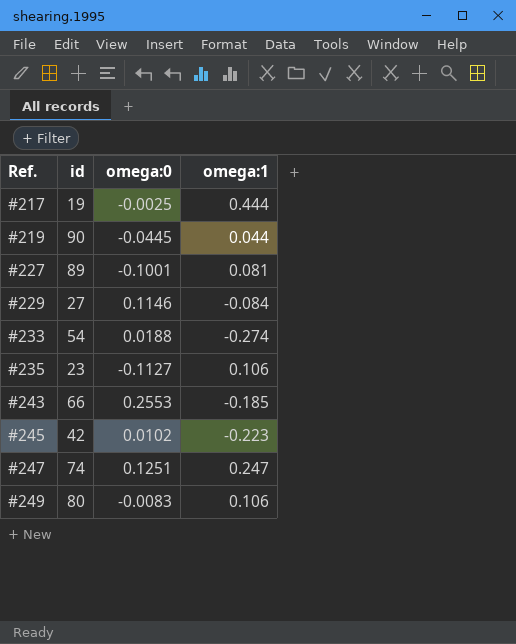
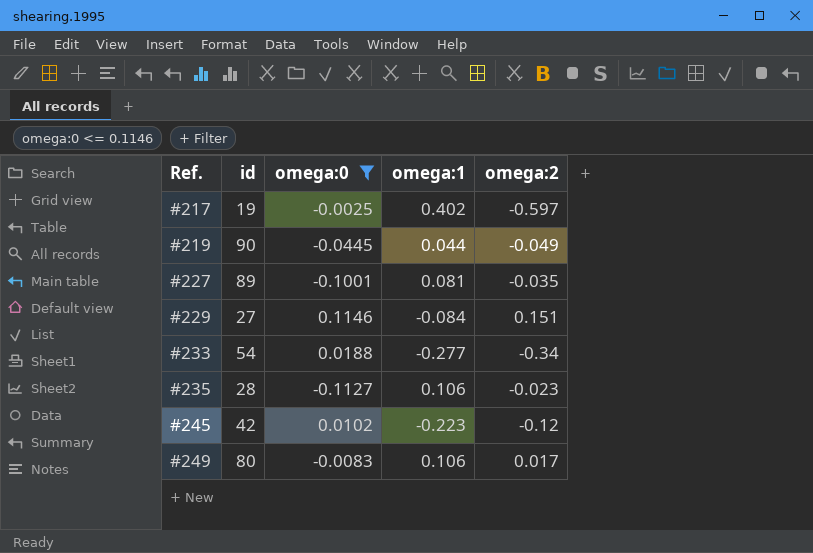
filter: none -> omega:0 <= 0.1146
column omega:2 | position: none -> 5
#217 | omega:1: 0.444 -> 0.402
#233 | omega:1: -0.274 -> -0.277
#235 | id: 23 -> 28

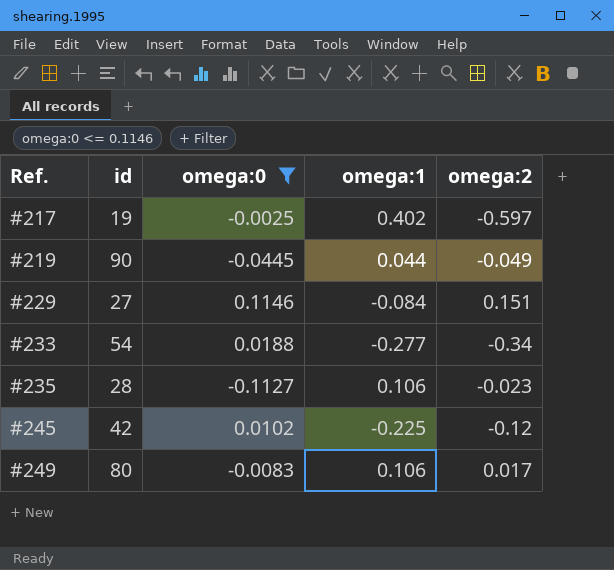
row #227: 89 | -0.1001 | 0.081 | -0.035 -> none
#245 | omega:1: -0.223 -> -0.225

